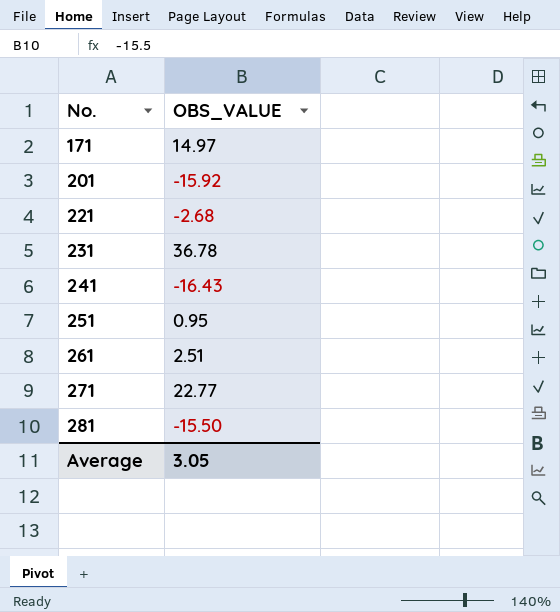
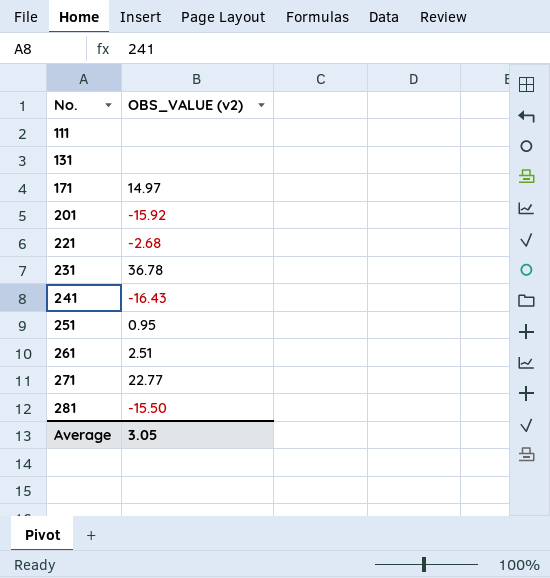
column name: OBS_VALUE -> OBS_VALUE (v2)
row 111: none -> none
row 131: none -> none

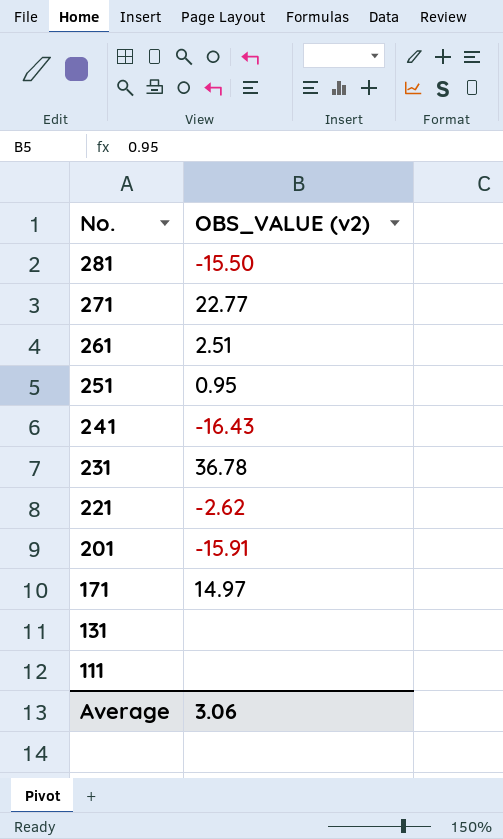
row order: No. ascending -> No. descending
221 | OBS_VALUE (v2): -2.68 -> -2.62
201 | OBS_VALUE (v2): -15.92 -> -15.91
Average | OBS_VALUE (v2): 3.05 -> 3.06

